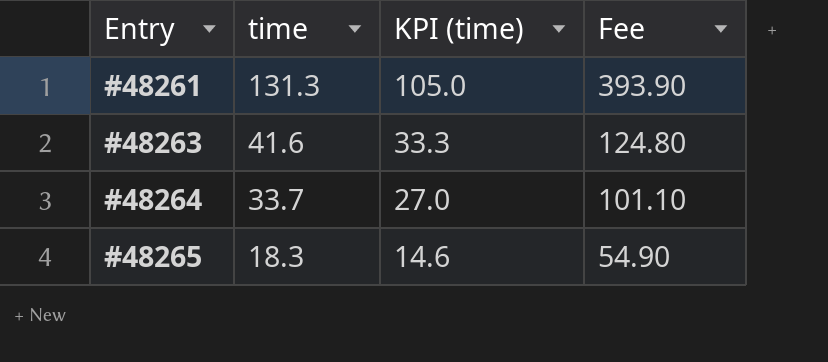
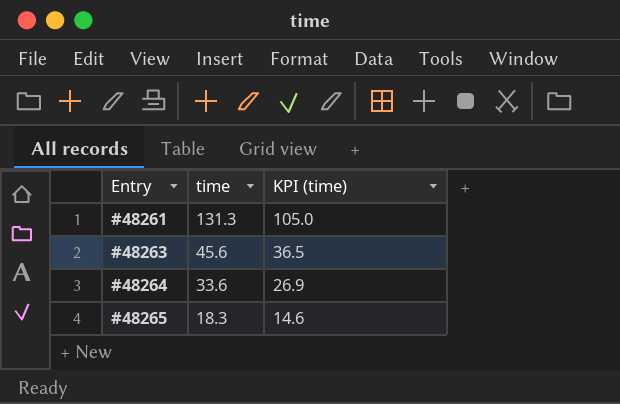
column Fee | formula: [time] * 3 -> none
#48263 | time: 41.6 -> 45.6
#48263 | KPI (time): 33.3 -> 36.5
#48264 | time: 33.7 -> 33.6
#48264 | KPI (time): 27.0 -> 26.9

